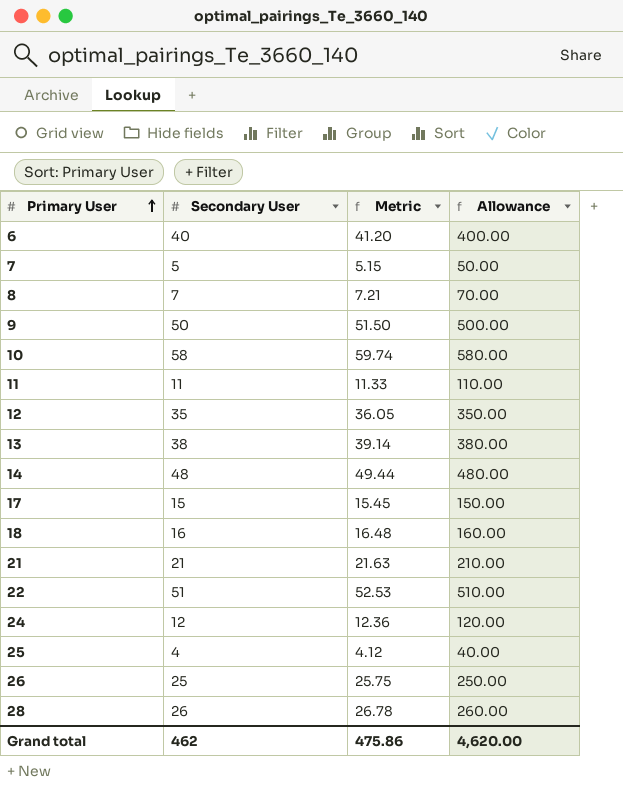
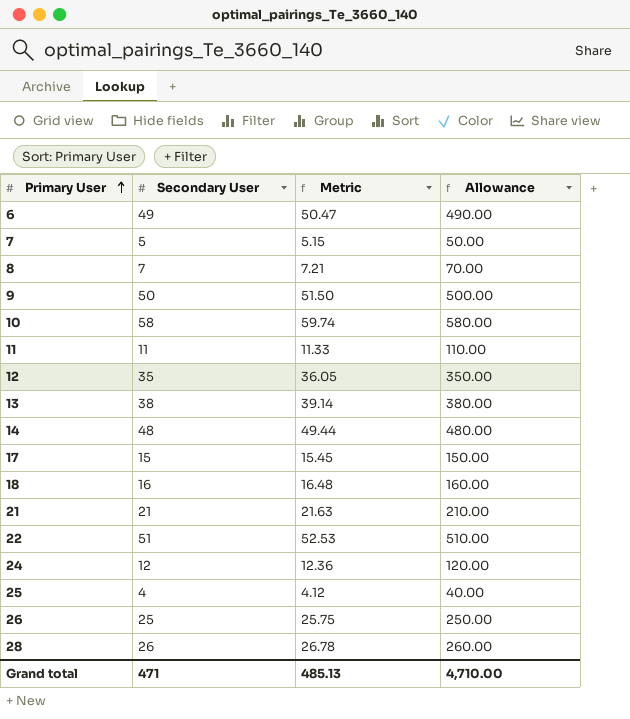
6 | Secondary User: 40 -> 49
6 | Metric: 41.20 -> 50.47
6 | Allowance: 400.00 -> 490.00
Grand total | Secondary User: 462 -> 471
Grand total | Metric: 475.86 -> 485.13
Grand total | Allowance: 4,620.00 -> 4,710.00

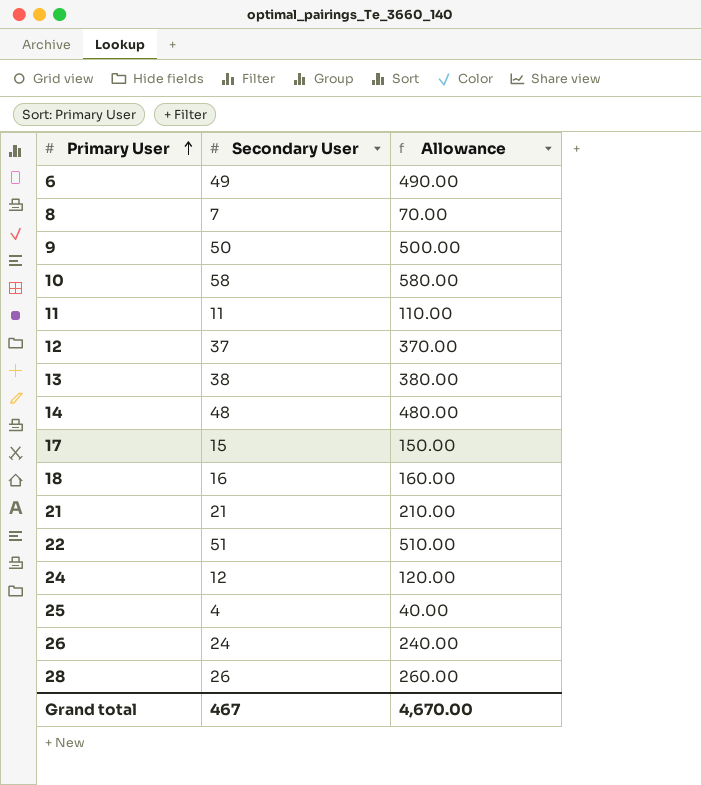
column Metric | formula: [Secondary User] * 1.03 -> none
row 7: 5 | 5.15 | 50.00 -> none
12 | Secondary User: 35 -> 37
12 | Allowance: 350.00 -> 370.00
26 | Secondary User: 25 -> 24
26 | Allowance: 250.00 -> 240.00
Grand total | Secondary User: 471 -> 467
Grand total | Allowance: 4,710.00 -> 4,670.00

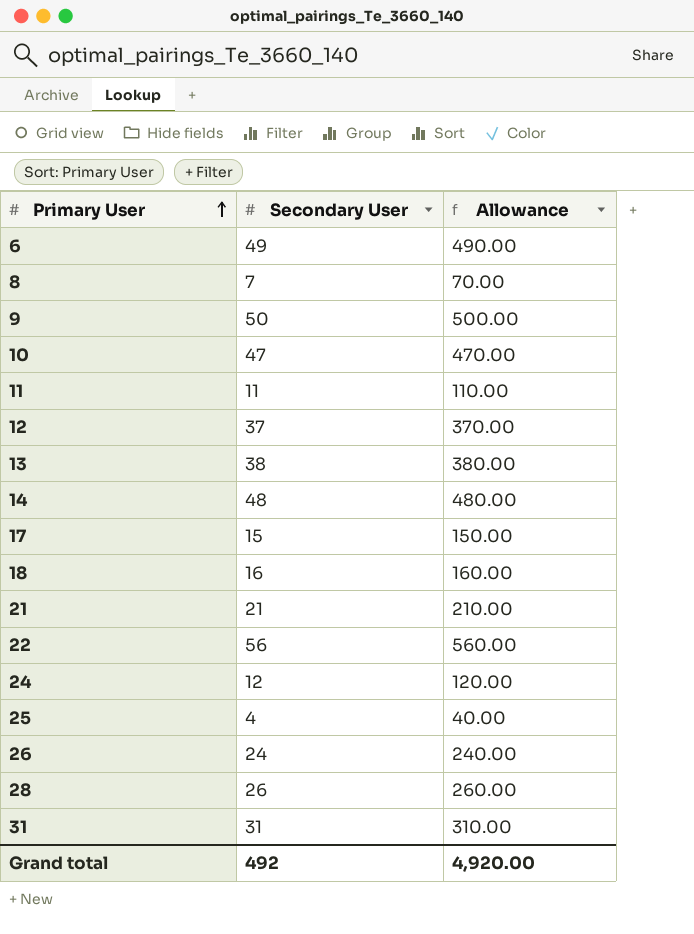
10 | Secondary User: 58 -> 47
10 | Allowance: 580.00 -> 470.00
22 | Secondary User: 51 -> 56
22 | Allowance: 510.00 -> 560.00
row 31: none -> 31 | 310.00
Grand total | Secondary User: 467 -> 492
Grand total | Allowance: 4,670.00 -> 4,920.00

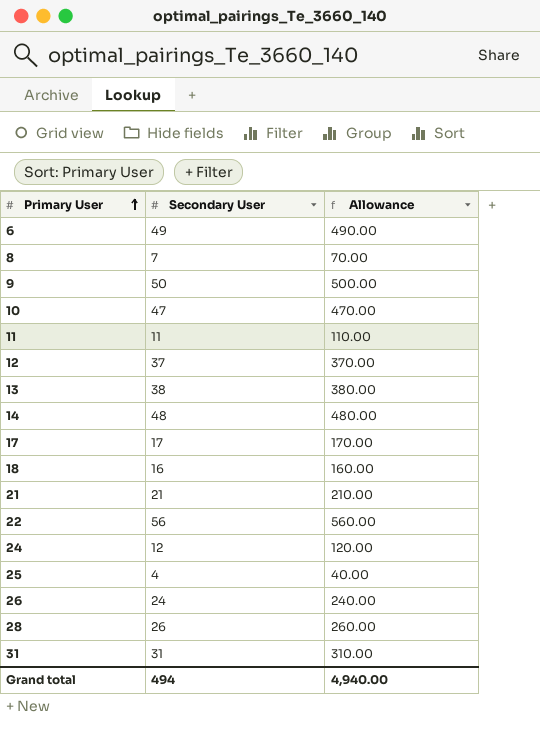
17 | Secondary User: 15 -> 17
17 | Allowance: 150.00 -> 170.00
Grand total | Secondary User: 492 -> 494
Grand total | Allowance: 4,920.00 -> 4,940.00

